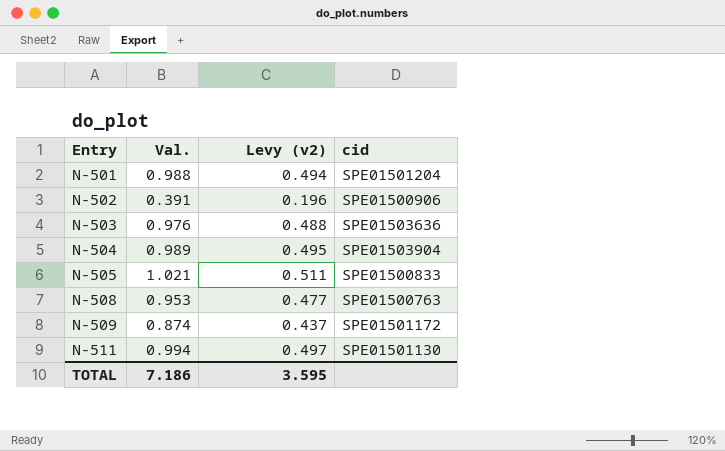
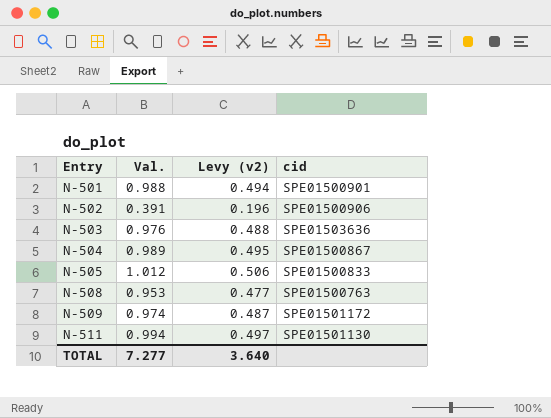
N-501 | cid: SPE01501204 -> SPE01500901
N-504 | cid: SPE01503904 -> SPE01500867
N-505 | Val.: 1.021 -> 1.012
N-505 | Levy (v2): 0.511 -> 0.506
N-509 | Val.: 0.874 -> 0.974
N-509 | Levy (v2): 0.437 -> 0.487
TOTAL | Val.: 7.186 -> 7.277
TOTAL | Levy (v2): 3.595 -> 3.640

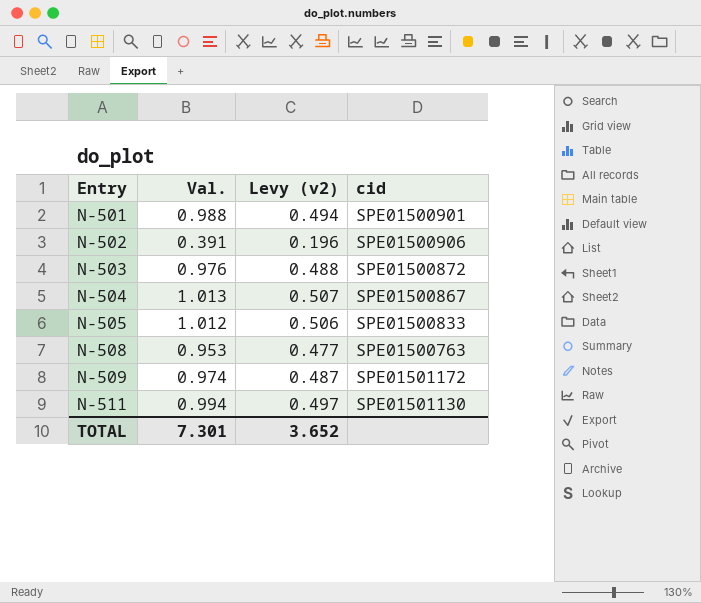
N-503 | cid: SPE01503636 -> SPE01500872
N-504 | Val.: 0.989 -> 1.013
N-504 | Levy (v2): 0.495 -> 0.507
TOTAL | Val.: 7.277 -> 7.301
TOTAL | Levy (v2): 3.640 -> 3.652

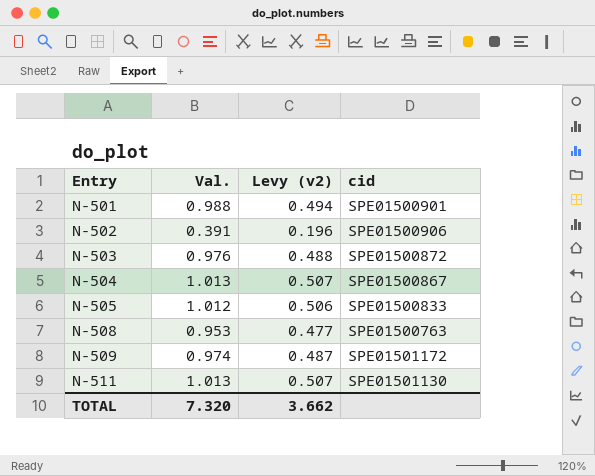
N-511 | Val.: 0.994 -> 1.013
N-511 | Levy (v2): 0.497 -> 0.507
TOTAL | Val.: 7.301 -> 7.320
TOTAL | Levy (v2): 3.652 -> 3.662

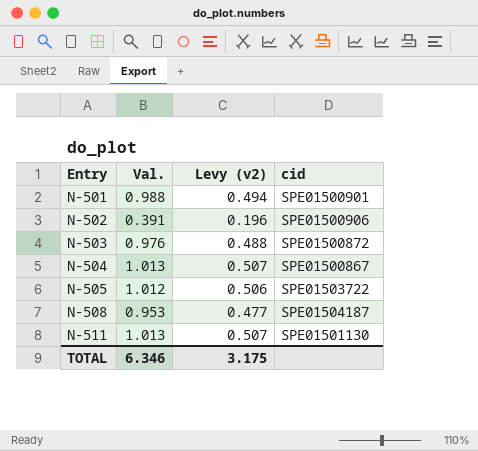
row N-509: 0.974 | 0.487 | SPE01501172 -> none
N-505 | cid: SPE01500833 -> SPE01503722
N-508 | cid: SPE01500763 -> SPE01504187
TOTAL | Val.: 7.320 -> 6.346
TOTAL | Levy (v2): 3.662 -> 3.175

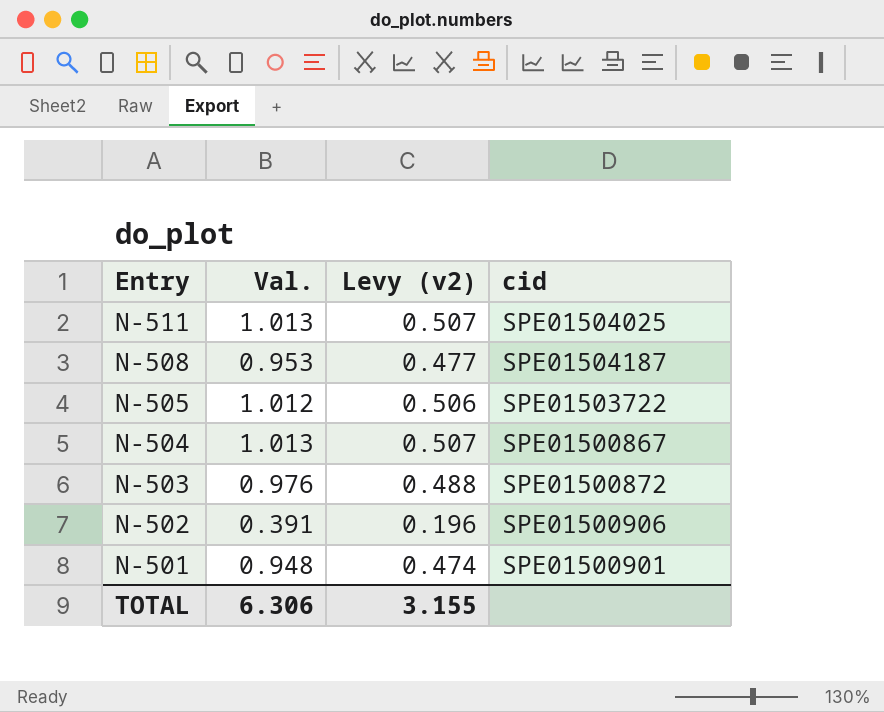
row order: Entry ascending -> Entry descending
N-511 | cid: SPE01501130 -> SPE01504025
N-501 | Val.: 0.988 -> 0.948
N-501 | Levy (v2): 0.494 -> 0.474
TOTAL | Val.: 6.346 -> 6.306
TOTAL | Levy (v2): 3.175 -> 3.155

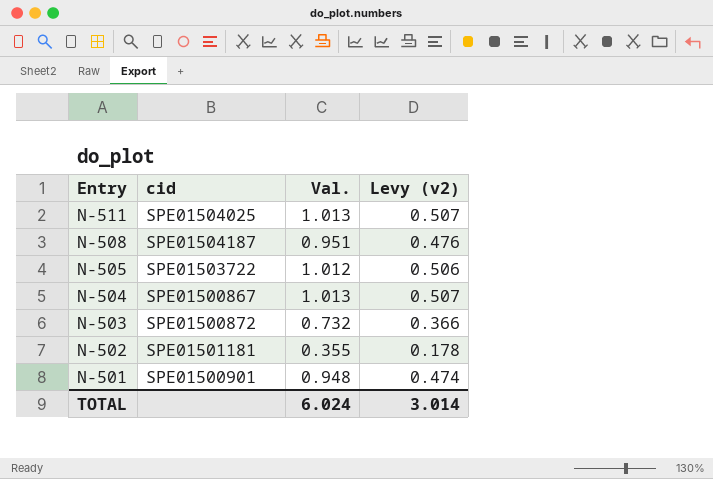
column cid | position: 4 -> 2
N-508 | Val.: 0.953 -> 0.951
N-508 | Levy (v2): 0.477 -> 0.476
N-503 | Val.: 0.976 -> 0.732
N-503 | Levy (v2): 0.488 -> 0.366
N-502 | cid: SPE01500906 -> SPE01501181
N-502 | Val.: 0.391 -> 0.355
N-502 | Levy (v2): 0.196 -> 0.178
TOTAL | Val.: 6.306 -> 6.024
TOTAL | Levy (v2): 3.155 -> 3.014

